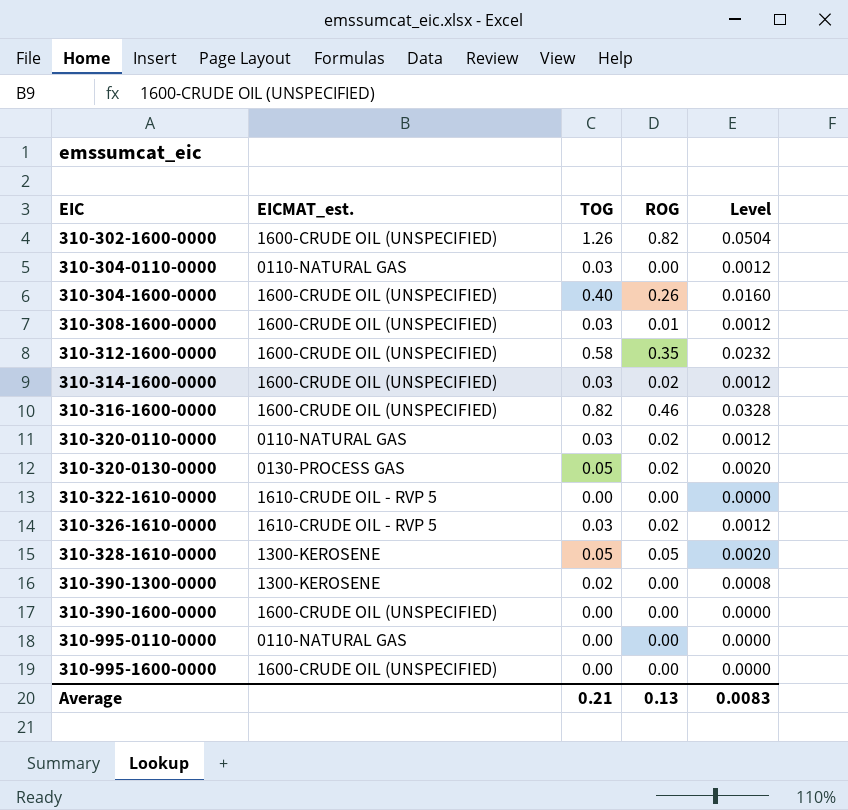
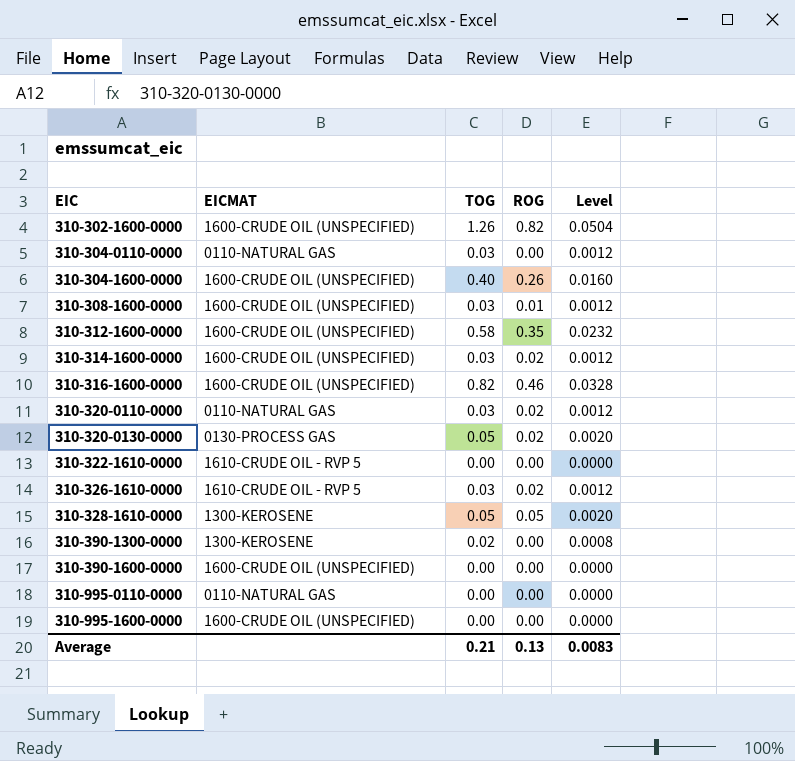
column name: EICMAT_est. -> EICMAT

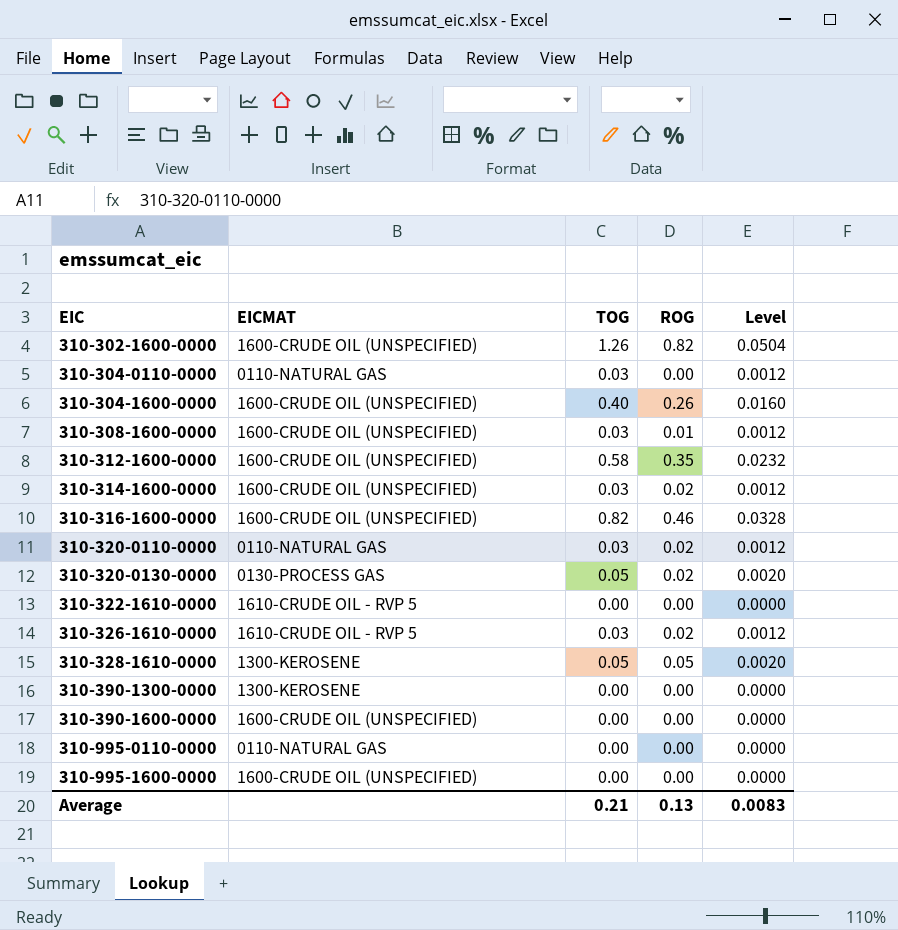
310-390-1300-0000 | TOG: 0.02 -> 0.00
310-390-1300-0000 | Level: 0.0008 -> 0.0000

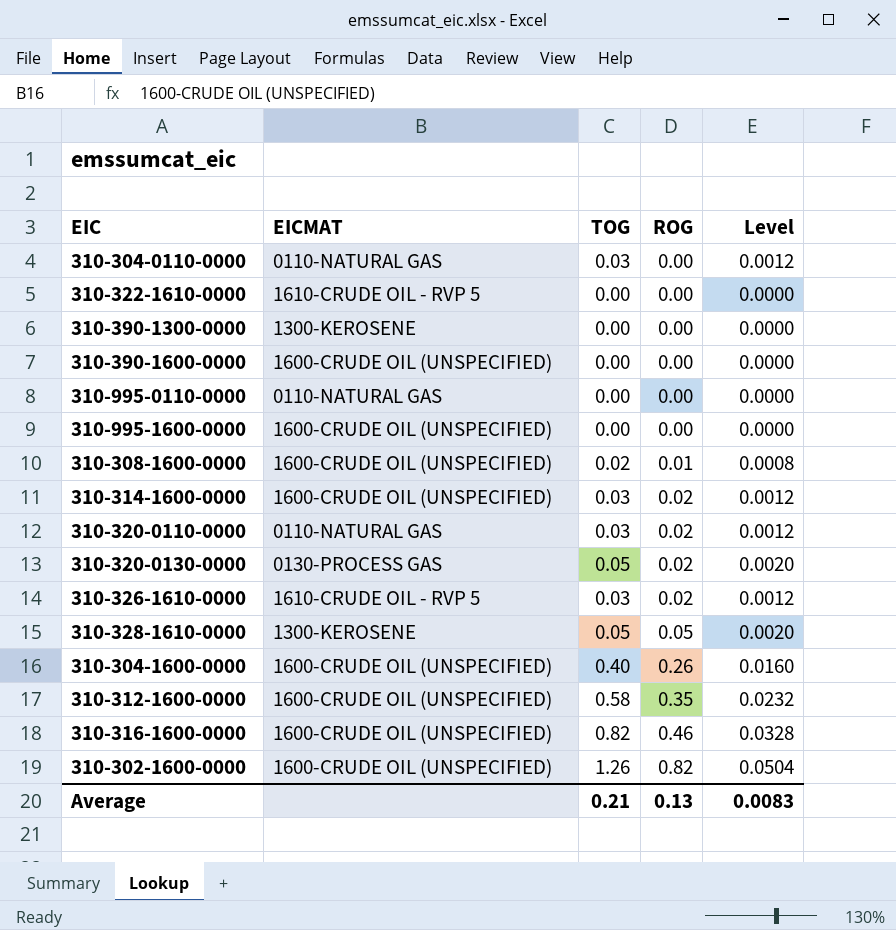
row order: EIC ascending -> ROG ascending
310-308-1600-0000 | TOG: 0.03 -> 0.02
310-308-1600-0000 | Level: 0.0012 -> 0.0008

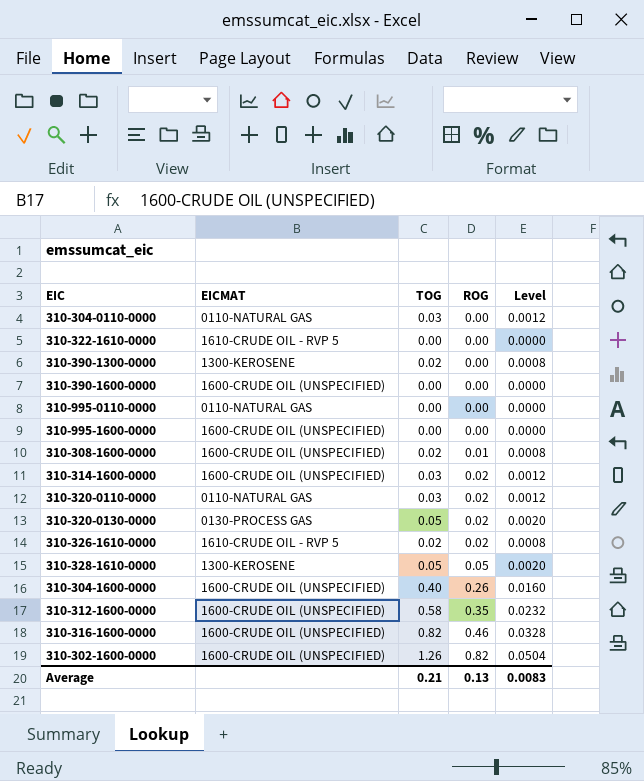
310-390-1300-0000 | TOG: 0.00 -> 0.02
310-390-1300-0000 | Level: 0.0000 -> 0.0008
310-326-1610-0000 | TOG: 0.03 -> 0.02
310-326-1610-0000 | Level: 0.0012 -> 0.0008

